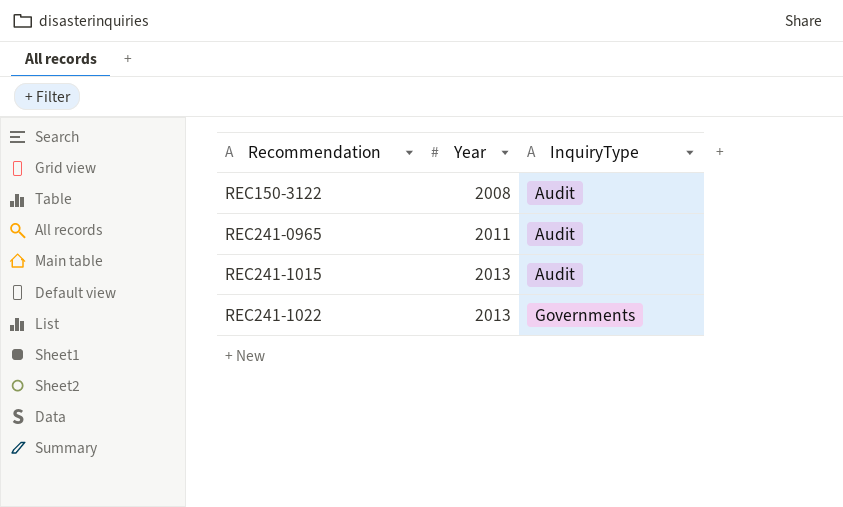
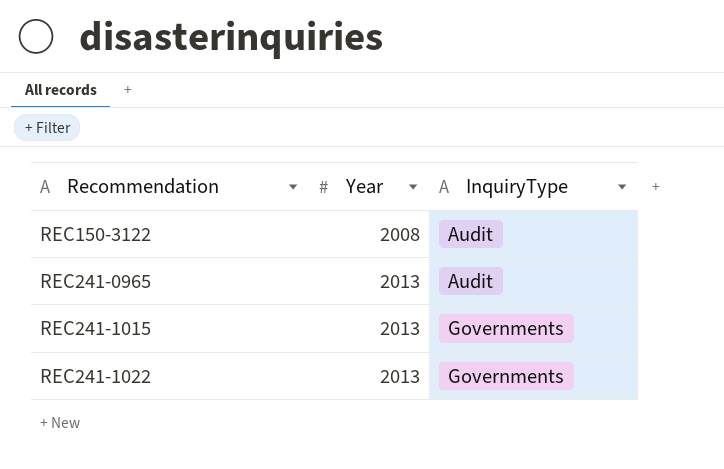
REC241-0965 | Year: 2011 -> 2013
REC241-1015 | InquiryType: Audit -> Governments

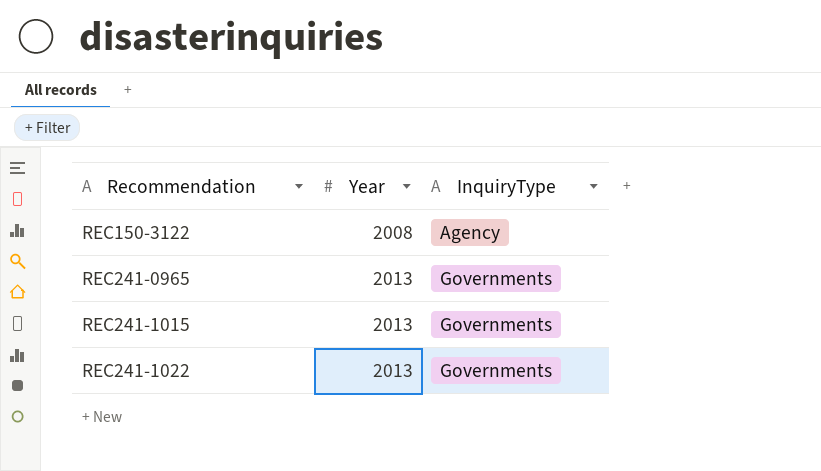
REC150-3122 | InquiryType: Audit -> Agency
REC241-0965 | InquiryType: Audit -> Governments

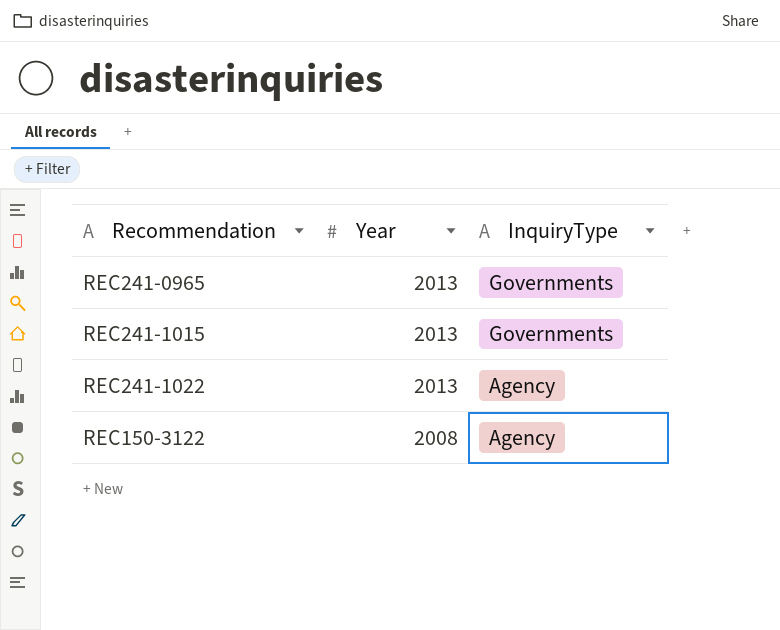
row order: Recommendation ascending -> Year descending
REC241-1022 | InquiryType: Governments -> Agency

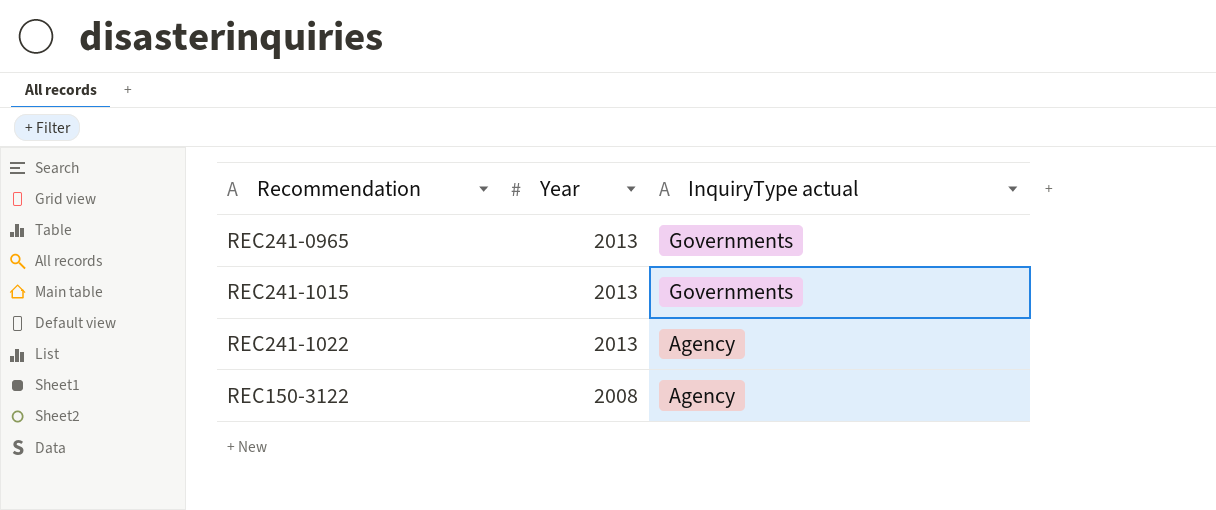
column name: InquiryType -> InquiryType actual

